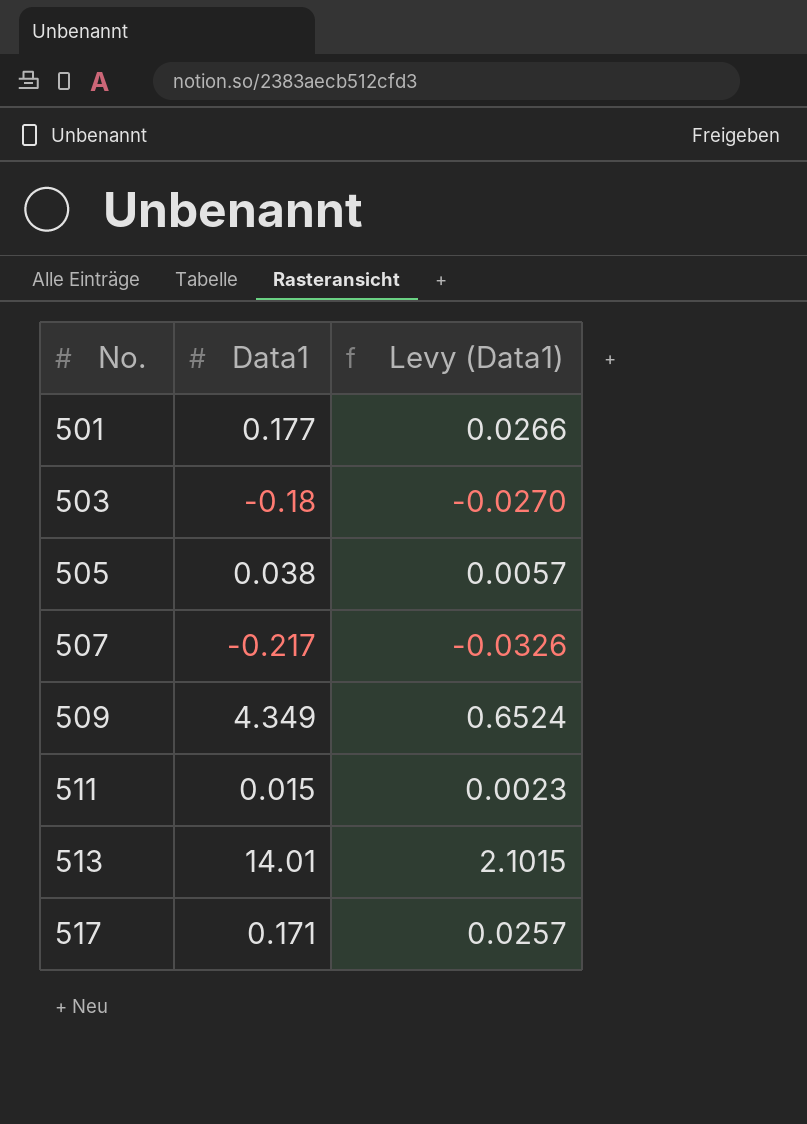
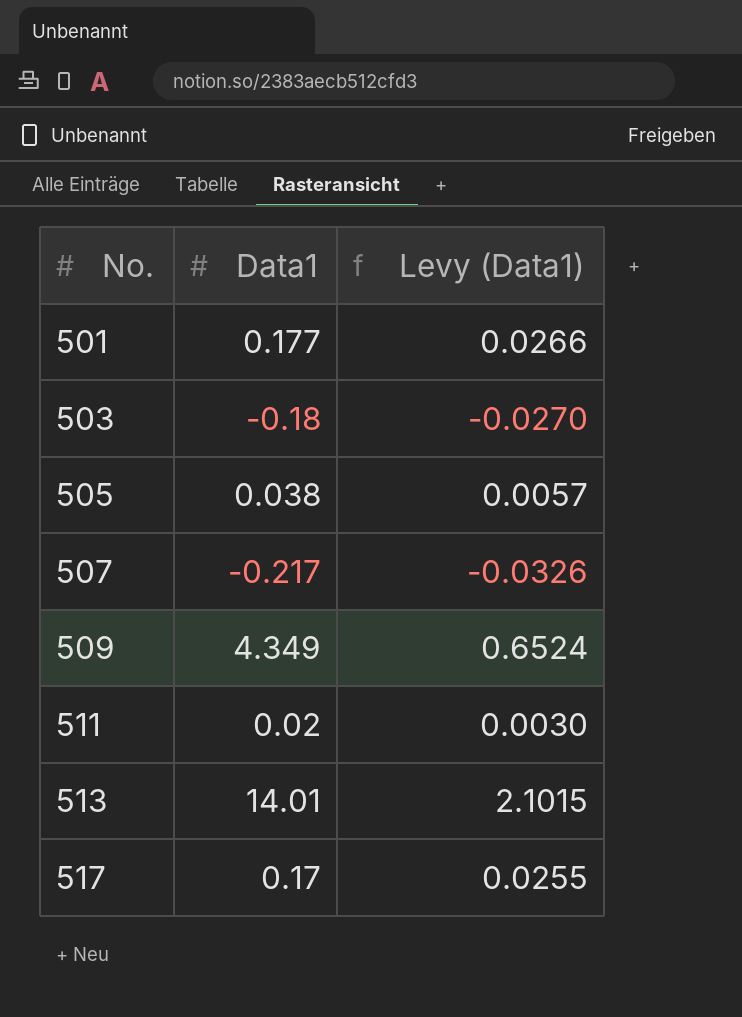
511 | Data1: 0.015 -> 0.02
511 | Levy (Data1): 0.0023 -> 0.0030
517 | Data1: 0.171 -> 0.17
517 | Levy (Data1): 0.0257 -> 0.0255

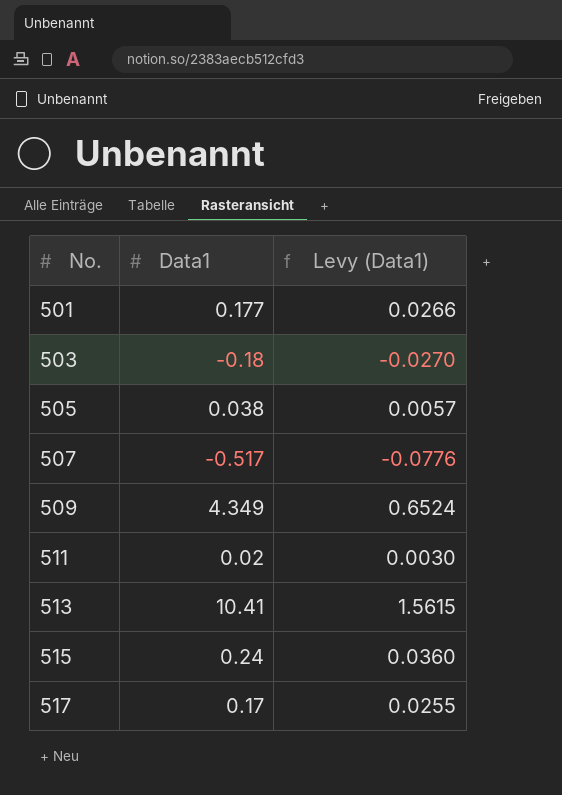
507 | Data1: -0.217 -> -0.517
507 | Levy (Data1): -0.0326 -> -0.0776
513 | Data1: 14.01 -> 10.41
513 | Levy (Data1): 2.1015 -> 1.5615
row 515: none -> 0.24 | 0.0360

